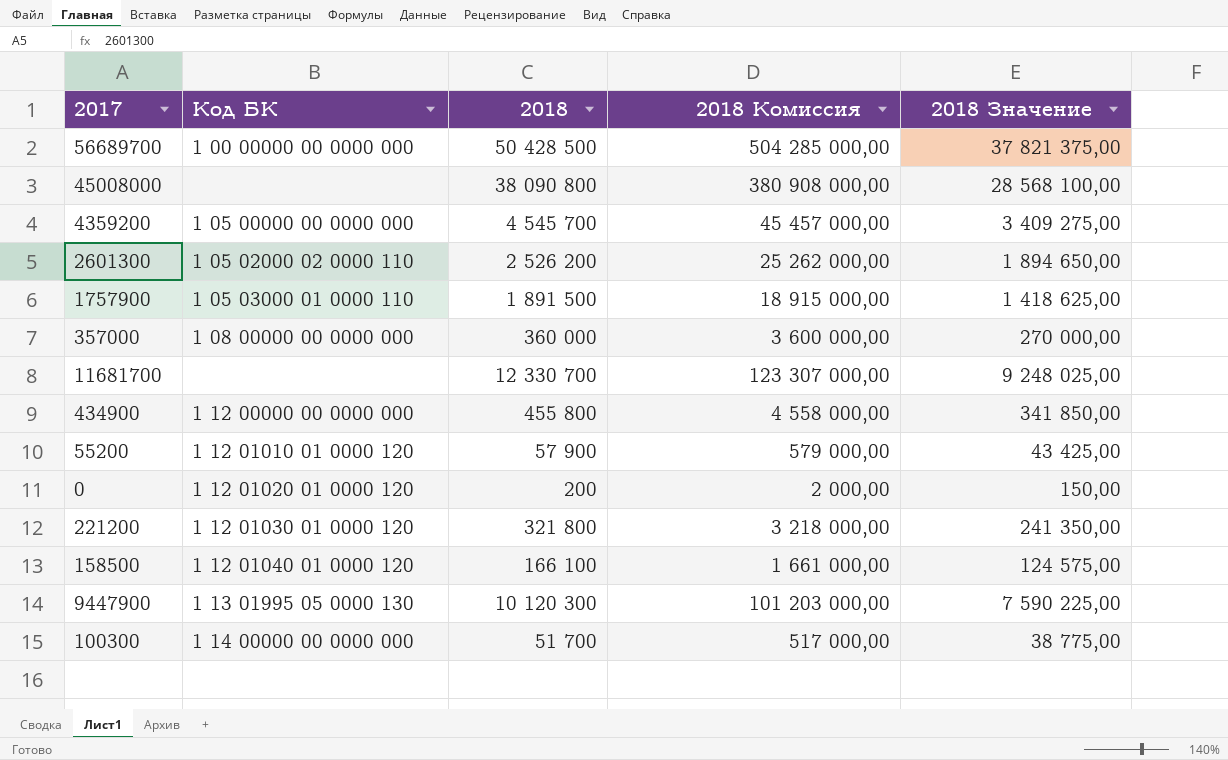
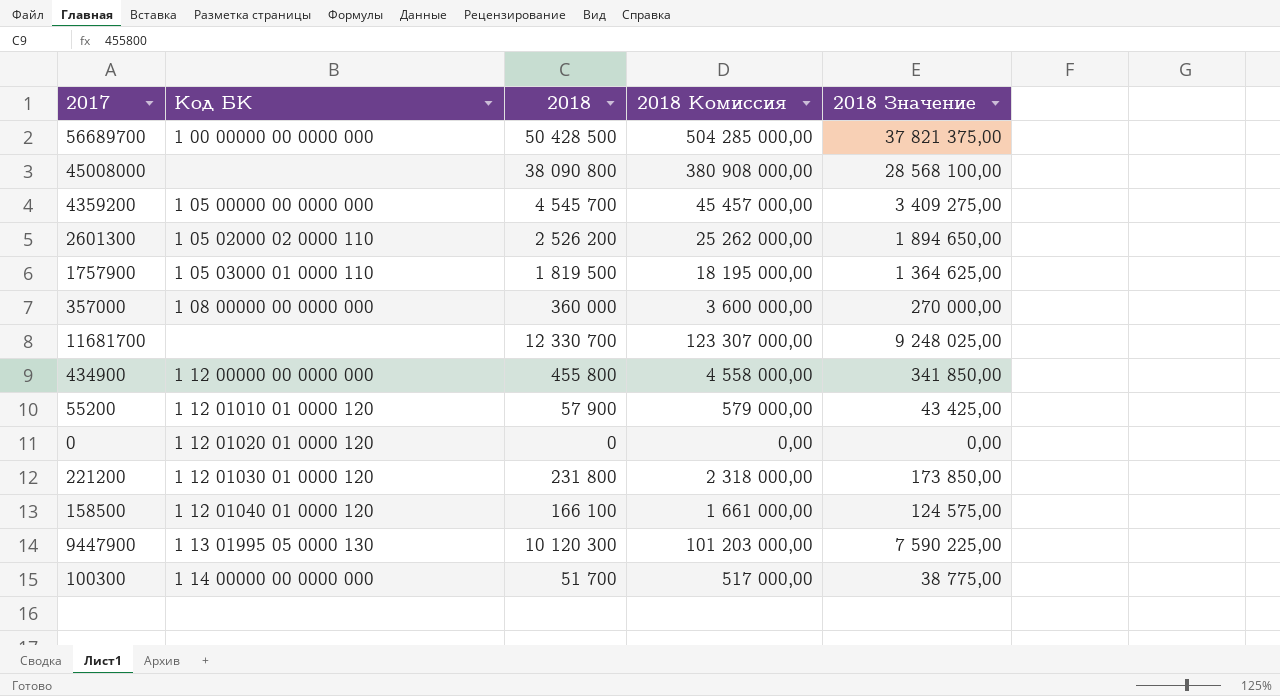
1757900 | 2018: 1 891 500 -> 1 819 500
1757900 | 2018 Комиссия: 18 915 000,00 -> 18 195 000,00
1757900 | 2018 Значение: 1 418 625,00 -> 1 364 625,00
0 | 2018: 200 -> 0
0 | 2018 Комиссия: 2 000,00 -> 0,00
0 | 2018 Значение: 150,00 -> 0,00
221200 | 2018: 321 800 -> 231 800
221200 | 2018 Комиссия: 3 218 000,00 -> 2 318 000,00
221200 | 2018 Значение: 241 350,00 -> 173 850,00

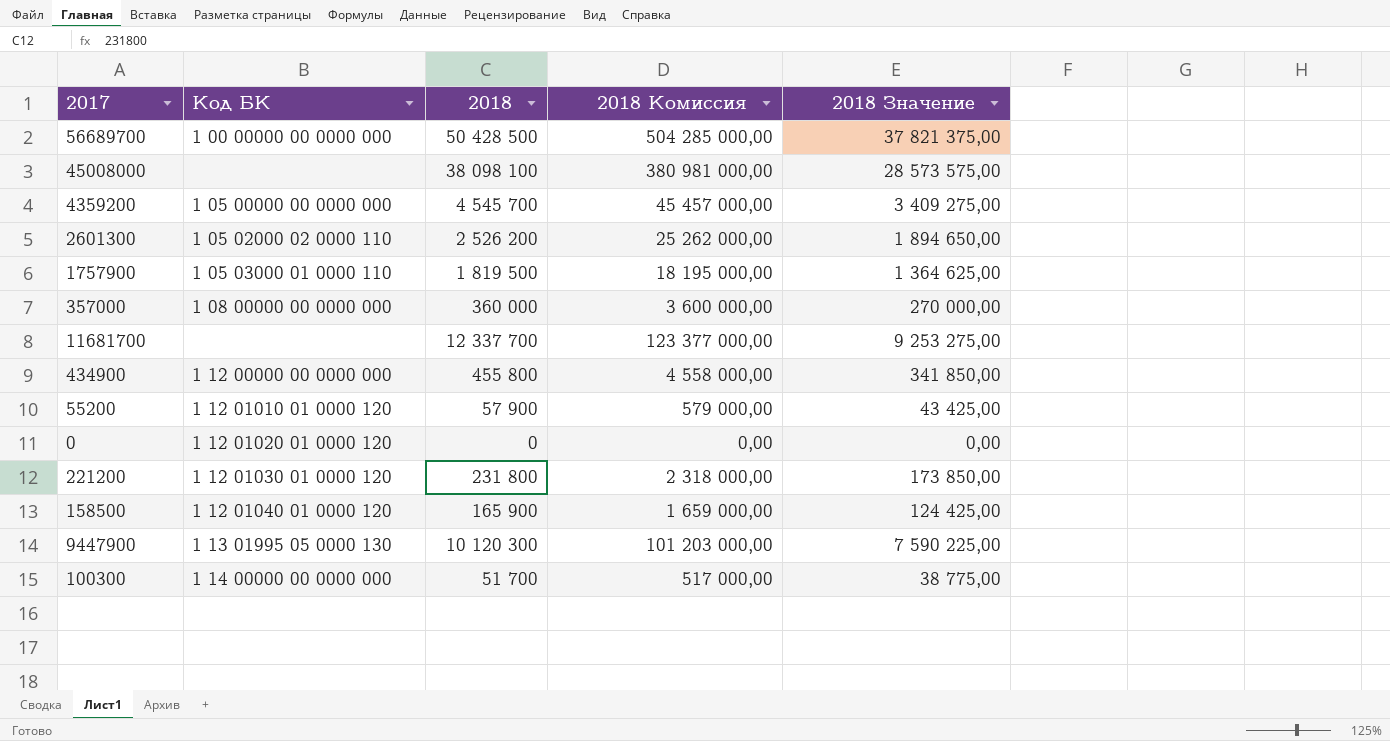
45008000 | 2018: 38 090 800 -> 38 098 100
45008000 | 2018 Комиссия: 380 908 000,00 -> 380 981 000,00
45008000 | 2018 Значение: 28 568 100,00 -> 28 573 575,00
11681700 | 2018: 12 330 700 -> 12 337 700
11681700 | 2018 Комиссия: 123 307 000,00 -> 123 377 000,00
11681700 | 2018 Значение: 9 248 025,00 -> 9 253 275,00
158500 | 2018: 166 100 -> 165 900
158500 | 2018 Комиссия: 1 661 000,00 -> 1 659 000,00
158500 | 2018 Значение: 124 575,00 -> 124 425,00

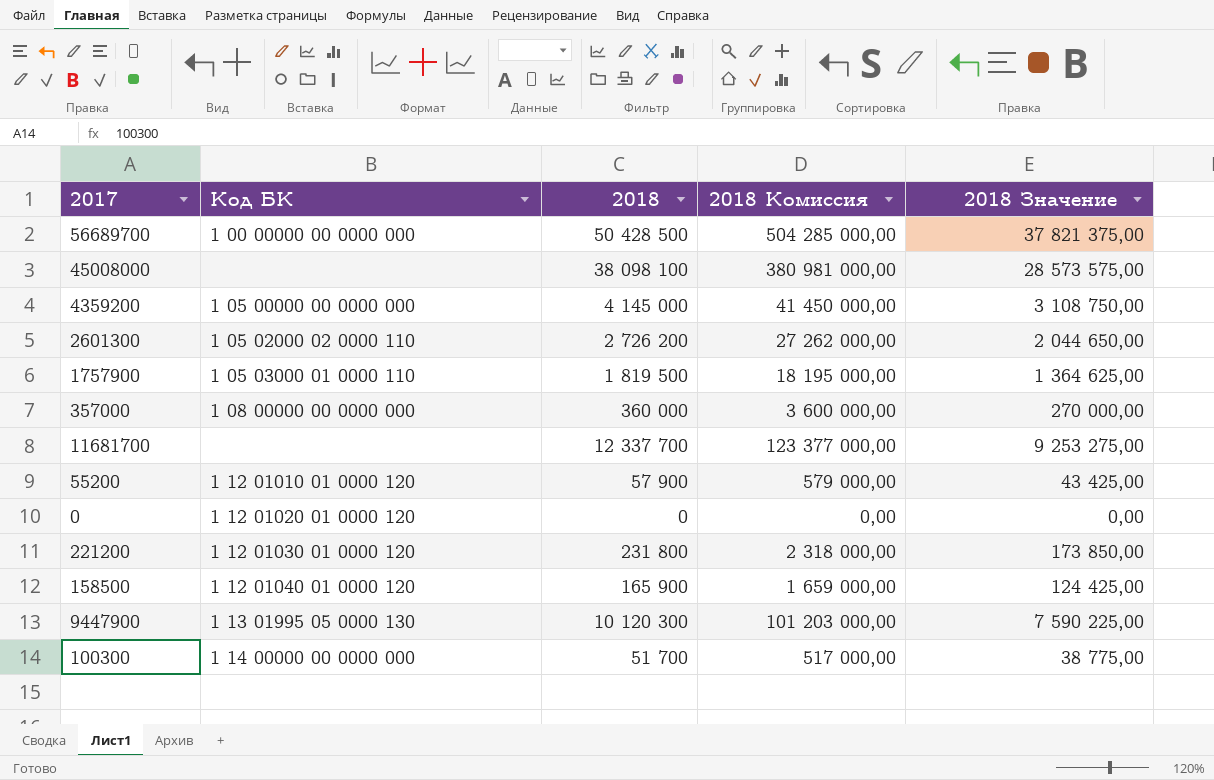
row 434900: 1 12 00000 00 0000 000 | 455 800 | 4 558 000,00 | 341 850,00 -> none
4359200 | 2018: 4 545 700 -> 4 145 000
4359200 | 2018 Комиссия: 45 457 000,00 -> 41 450 000,00
4359200 | 2018 Значение: 3 409 275,00 -> 3 108 750,00
2601300 | 2018: 2 526 200 -> 2 726 200
2601300 | 2018 Комиссия: 25 262 000,00 -> 27 262 000,00
2601300 | 2018 Значение: 1 894 650,00 -> 2 044 650,00

